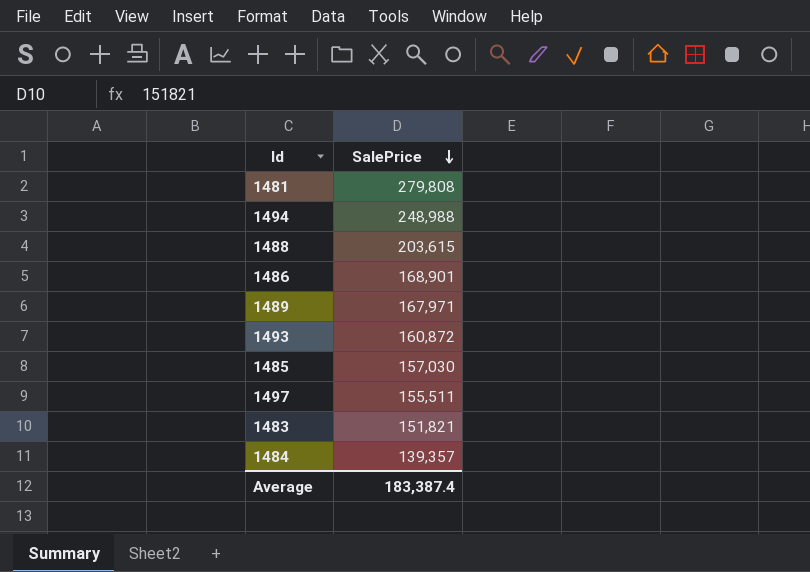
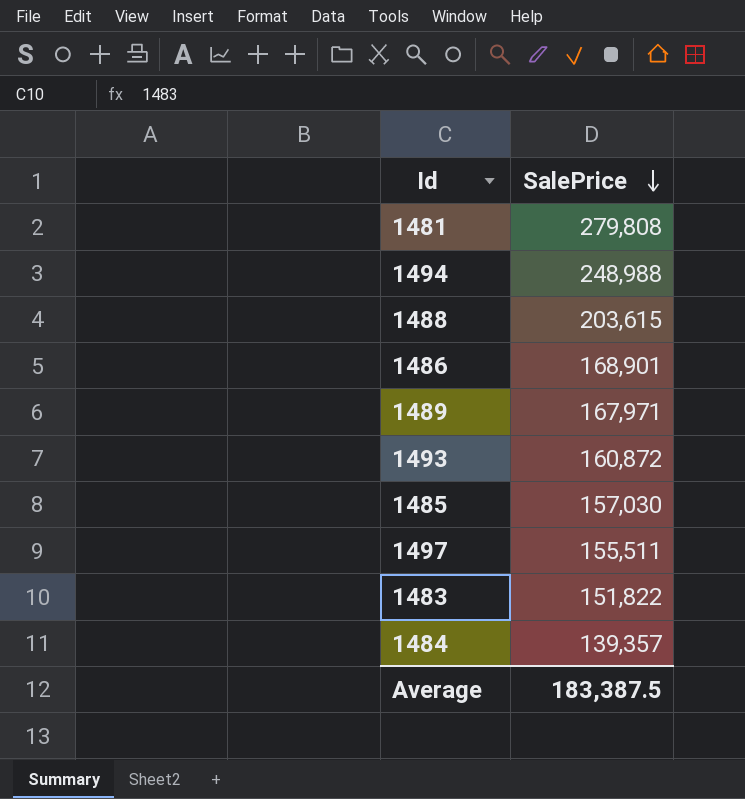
1483 | SalePrice: 151,821 -> 151,822
Average | SalePrice: 183,387.4 -> 183,387.5

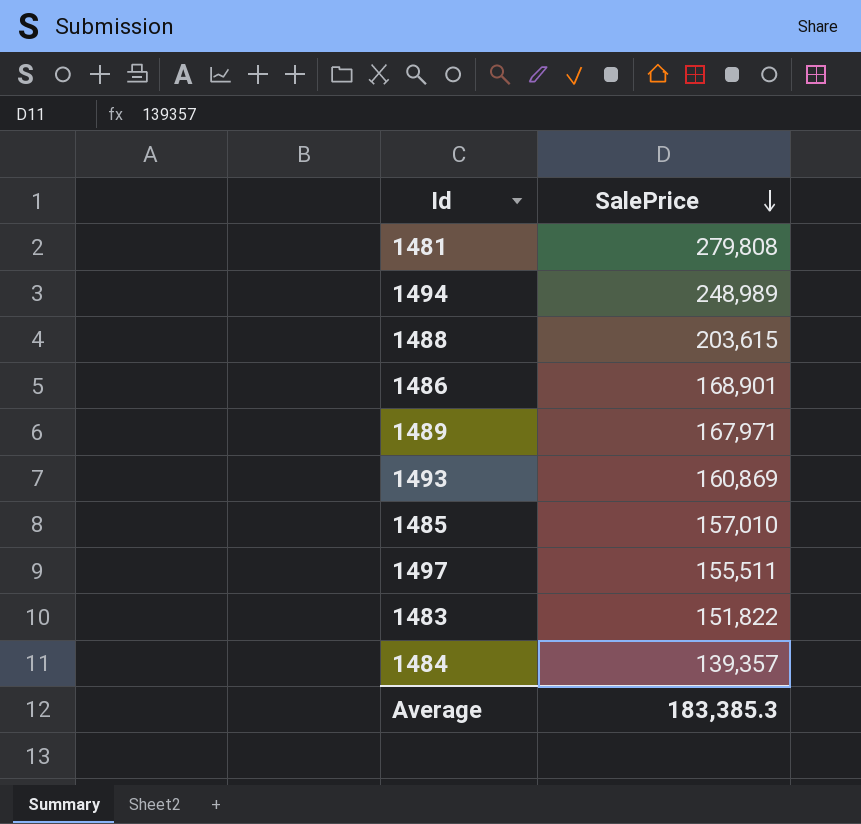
1494 | SalePrice: 248,988 -> 248,989
1493 | SalePrice: 160,872 -> 160,869
1485 | SalePrice: 157,030 -> 157,010
Average | SalePrice: 183,387.5 -> 183,385.3

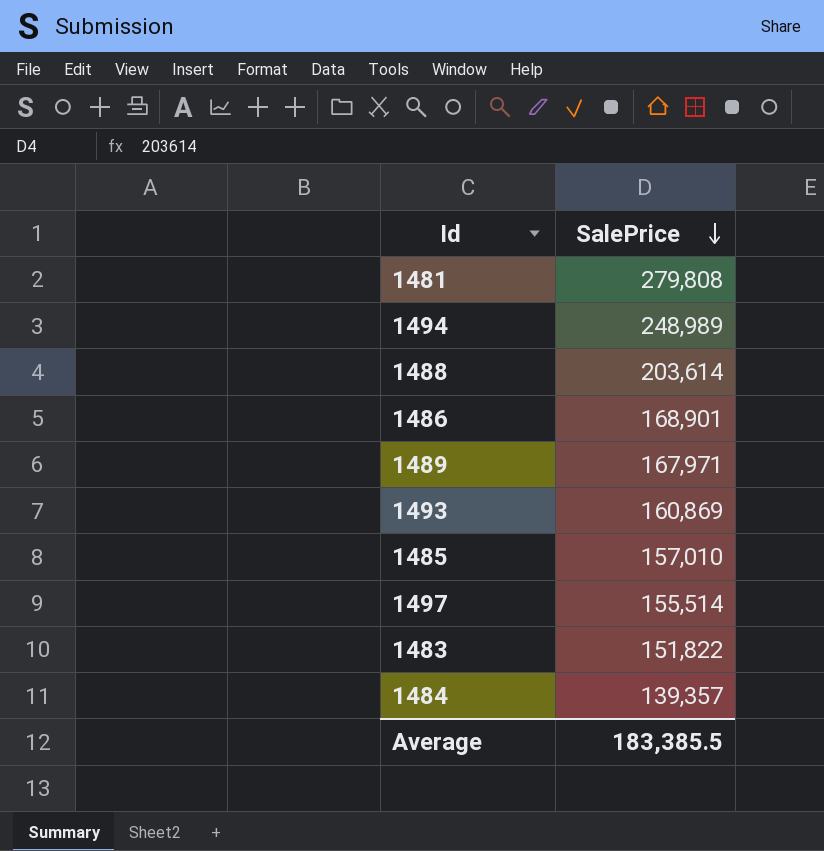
1488 | SalePrice: 203,615 -> 203,614
1497 | SalePrice: 155,511 -> 155,514
Average | SalePrice: 183,385.3 -> 183,385.5

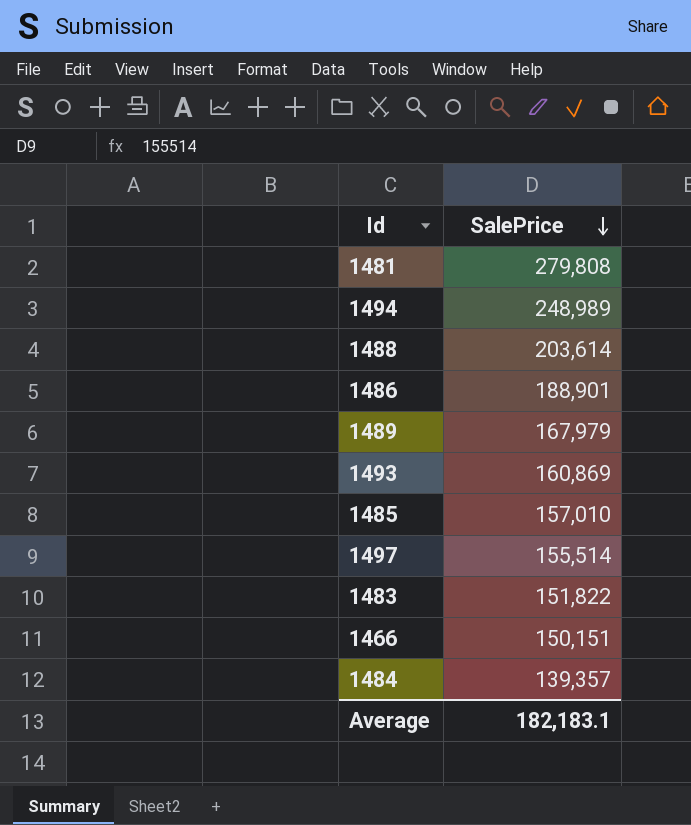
1486 | SalePrice: 168,901 -> 188,901
1489 | SalePrice: 167,971 -> 167,979
row 1466: none -> 150,151
Average | SalePrice: 183,385.5 -> 182,183.1

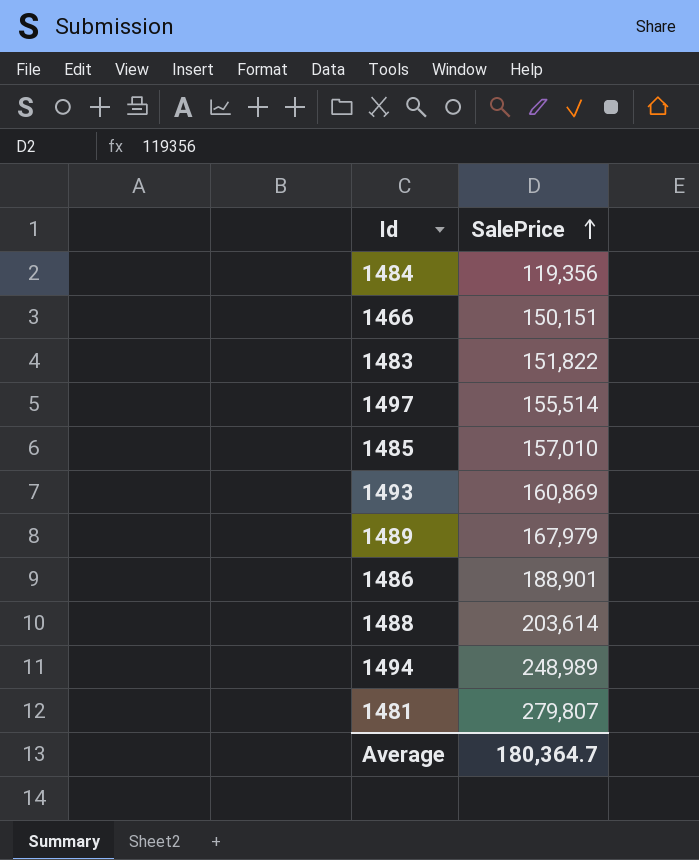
row order: SalePrice descending -> SalePrice ascending
1484 | SalePrice: 139,357 -> 119,356
1481 | SalePrice: 279,808 -> 279,807
Average | SalePrice: 182,183.1 -> 180,364.7

